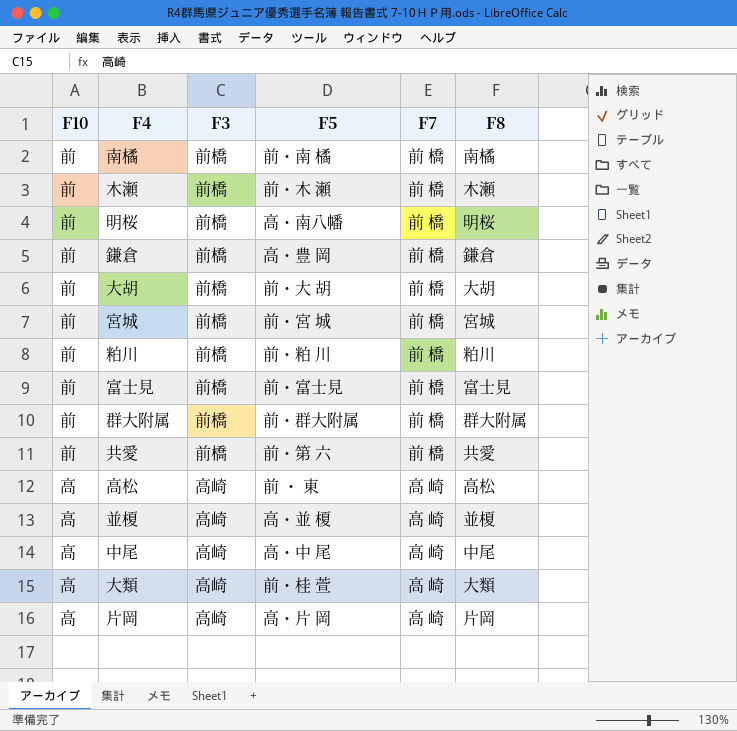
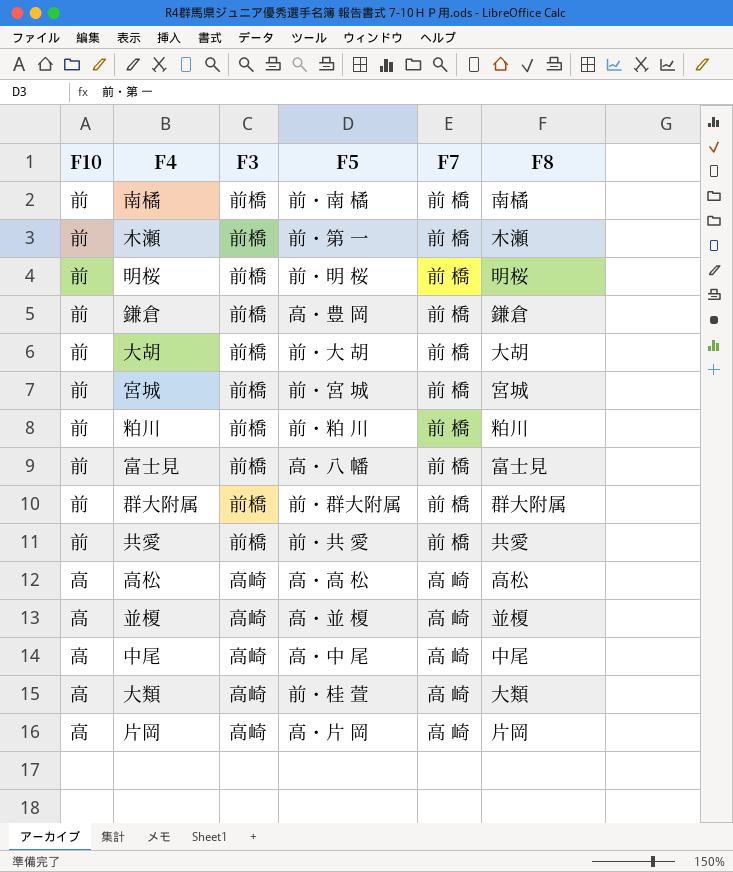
木瀬 | F5: 前・木 瀬 -> 前・第 一
明桜 | F5: 高・南八幡 -> 前・明 桜
富士見 | F5: 前・富士見 -> 高・八 幡
共愛 | F5: 前・第 六 -> 前・共 愛
高松 | F5: 前 ・ 東 -> 高・高 松

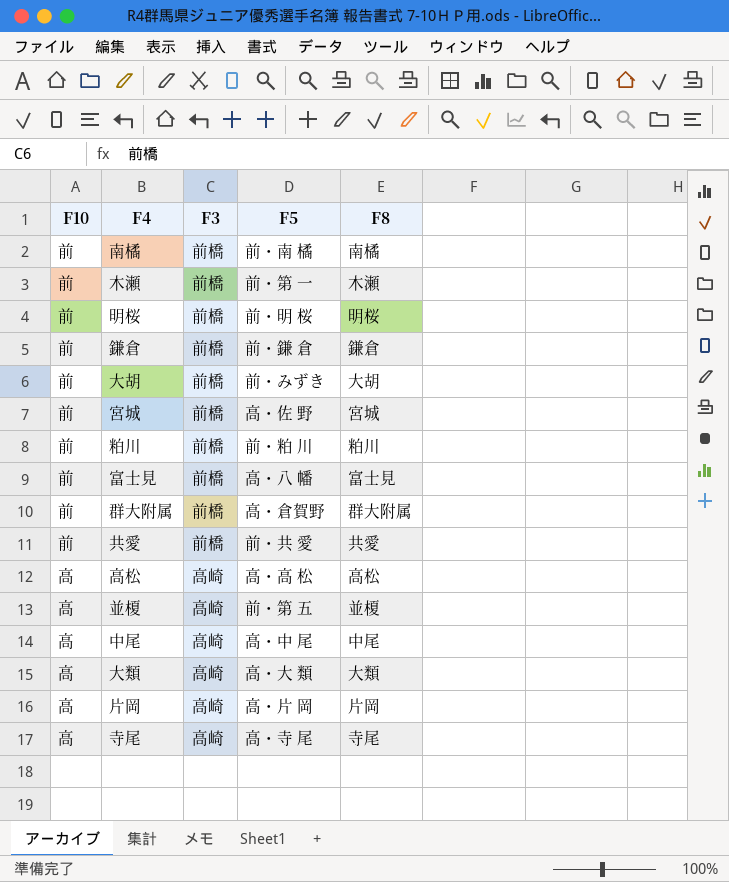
column F7 | position: 5 -> none
鎌倉 | F5: 高・豊 岡 -> 前・鎌 倉
大胡 | F5: 前・大 胡 -> 前・みずき
宮城 | F5: 前・宮 城 -> 高・佐 野
群大附属 | F5: 前・群大附属 -> 高・倉賀野
並榎 | F5: 高・並 榎 -> 前・第 五
大類 | F5: 前・桂 萱 -> 高・大 類
row 寺尾: none -> 高 | 高崎 | 高・寺 尾 | 寺尾

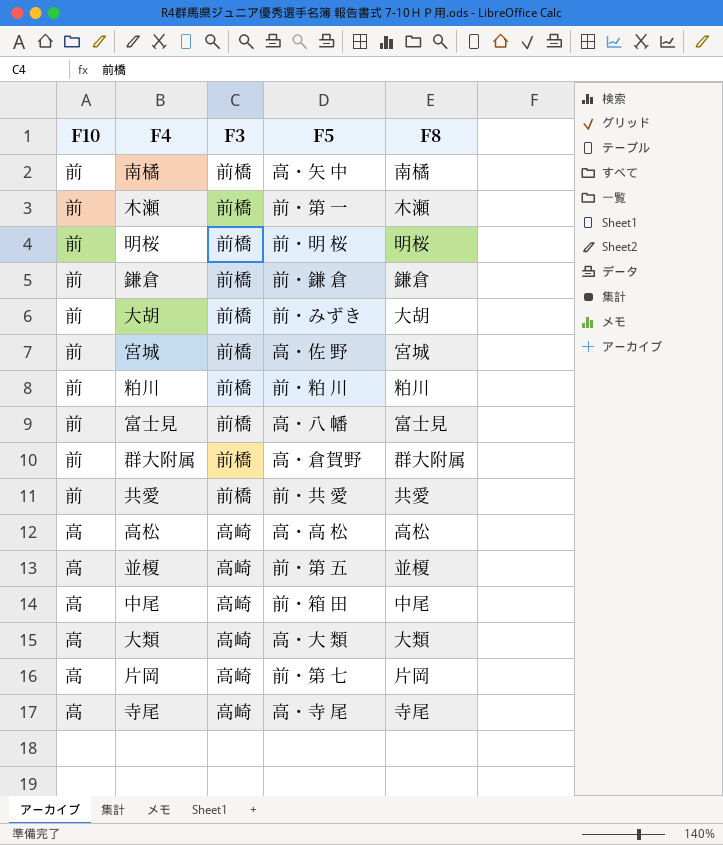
南橘 | F5: 前・南 橘 -> 高・矢 中
中尾 | F5: 高・中 尾 -> 前・箱 田
片岡 | F5: 高・片 岡 -> 前・第 七

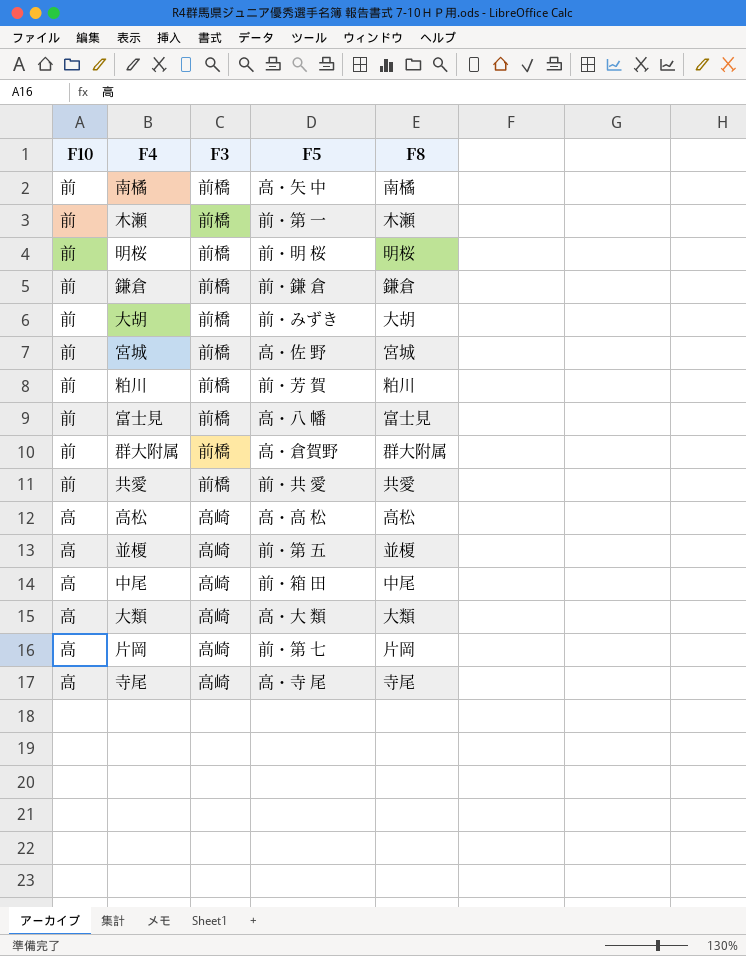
粕川 | F5: 前・粕 川 -> 前・芳 賀

